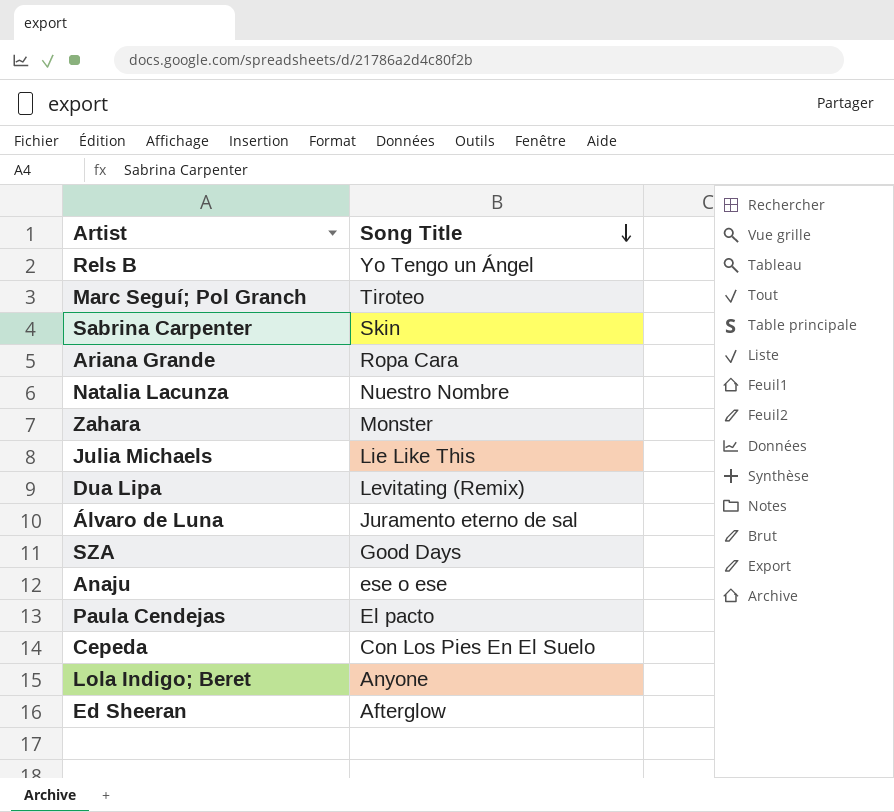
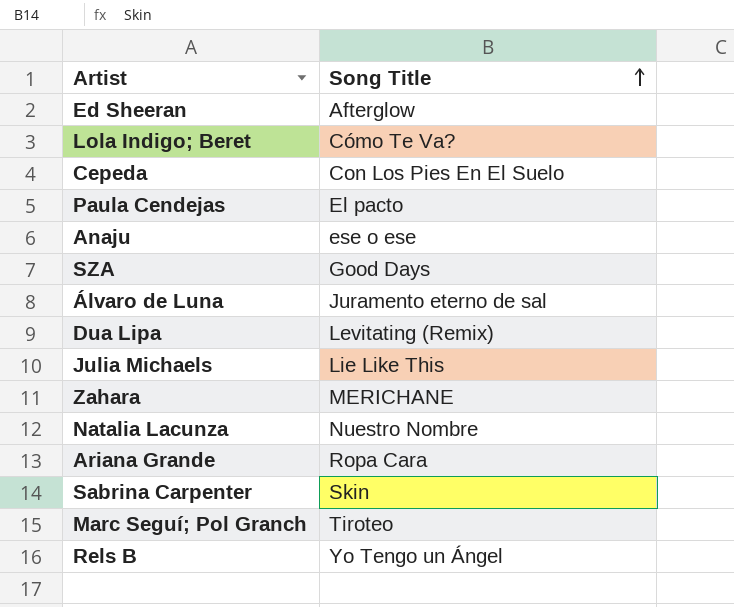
row order: Song Title descending -> Song Title ascending
Lola Indigo; Beret | Song Title: Anyone -> Cómo Te Va?
Zahara | Song Title: Monster -> MERICHANE

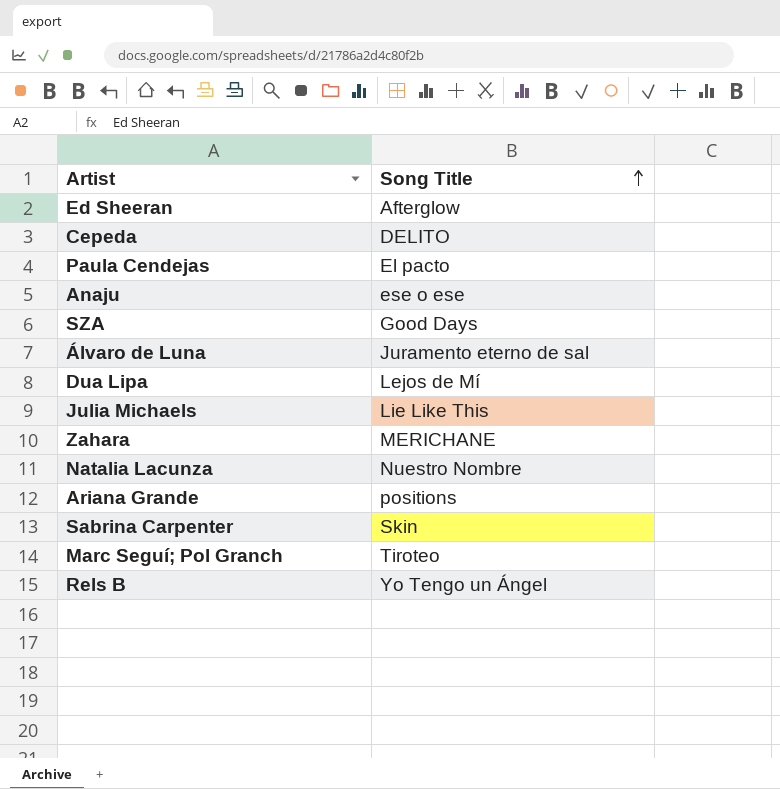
row Lola Indigo; Beret: Cómo Te Va? -> none
Cepeda | Song Title: Con Los Pies En El Suelo -> DELITO
Dua Lipa | Song Title: Levitating (Remix) -> Lejos de Mí
Ariana Grande | Song Title: Ropa Cara -> positions

